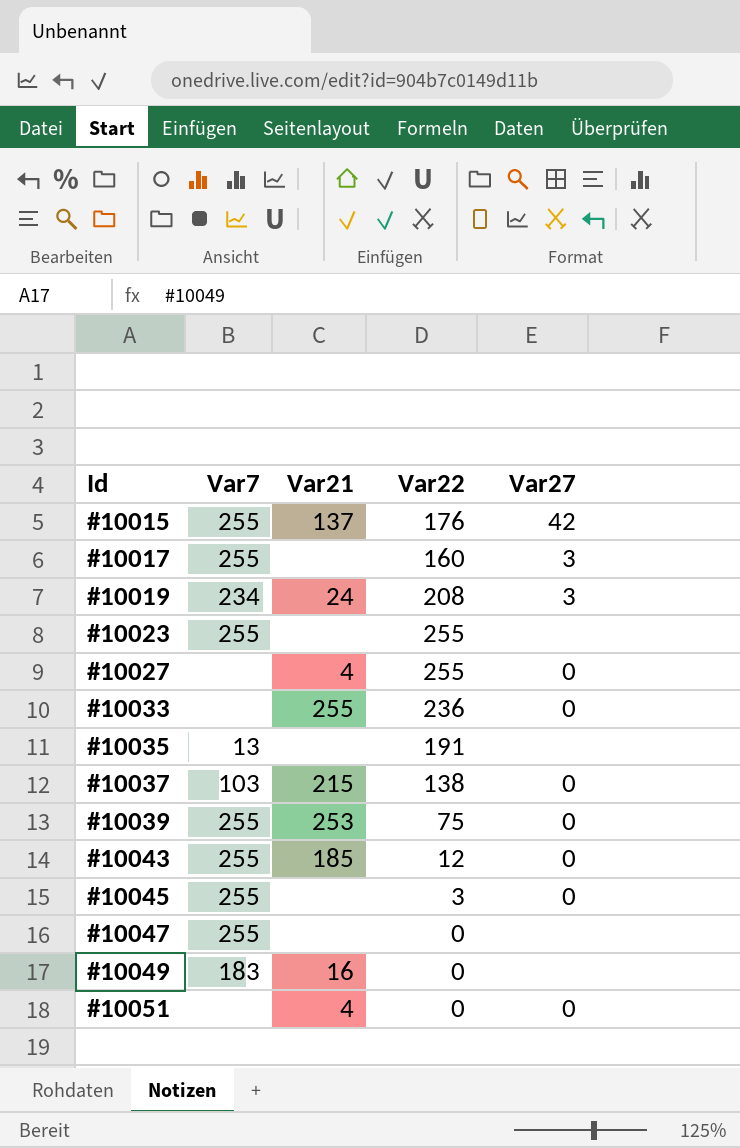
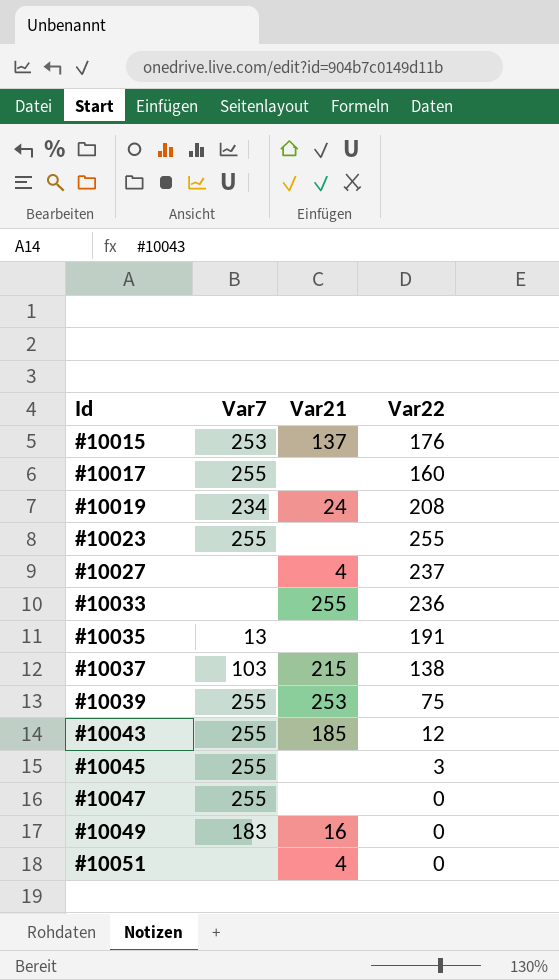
column Var27 | position: 5 -> none
#10015 | Var7: 255 -> 253
#10027 | Var22: 255 -> 237

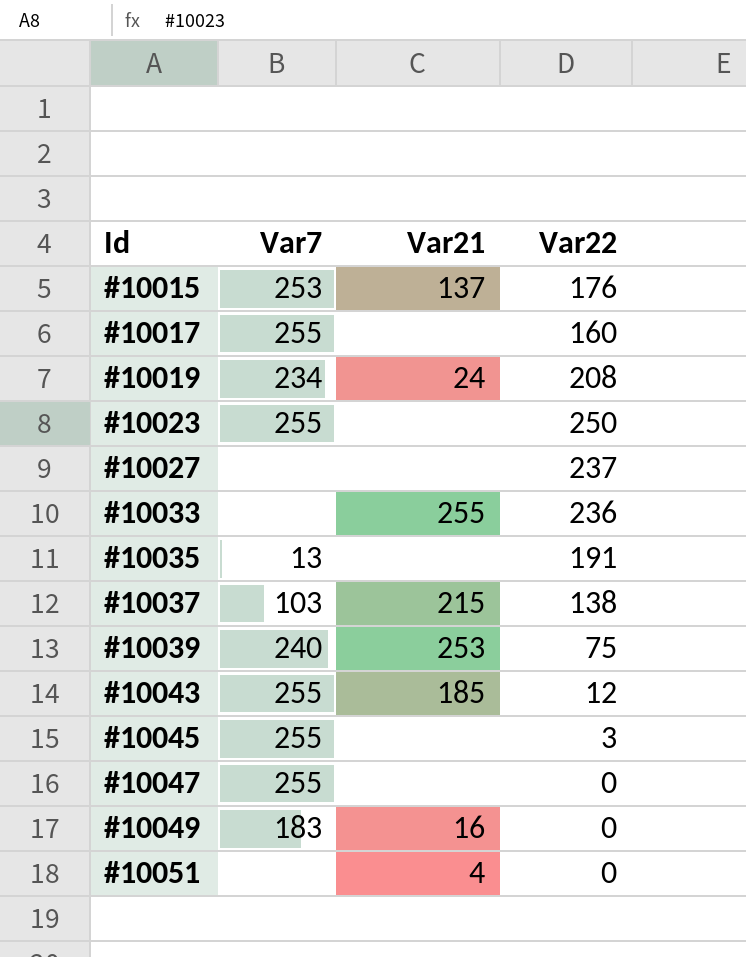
#10023 | Var22: 255 -> 250
#10027 | Var21: 4 -> none
#10039 | Var7: 255 -> 240

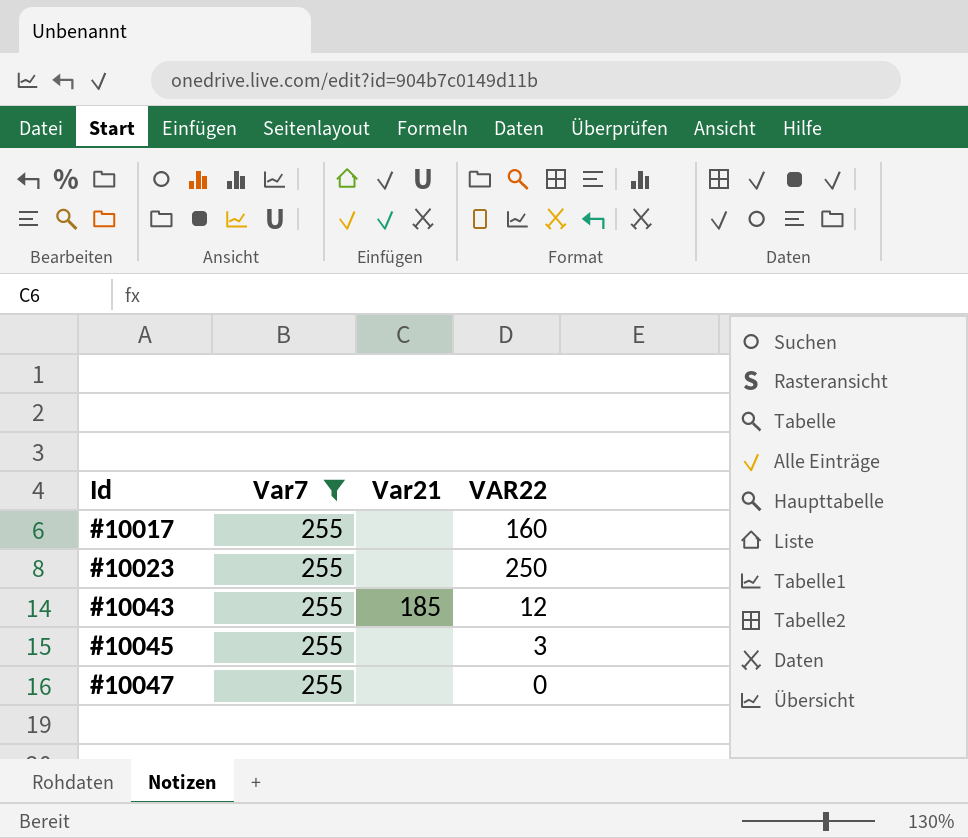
filter: none -> Var7 = 255
column name: Var22 -> VAR22

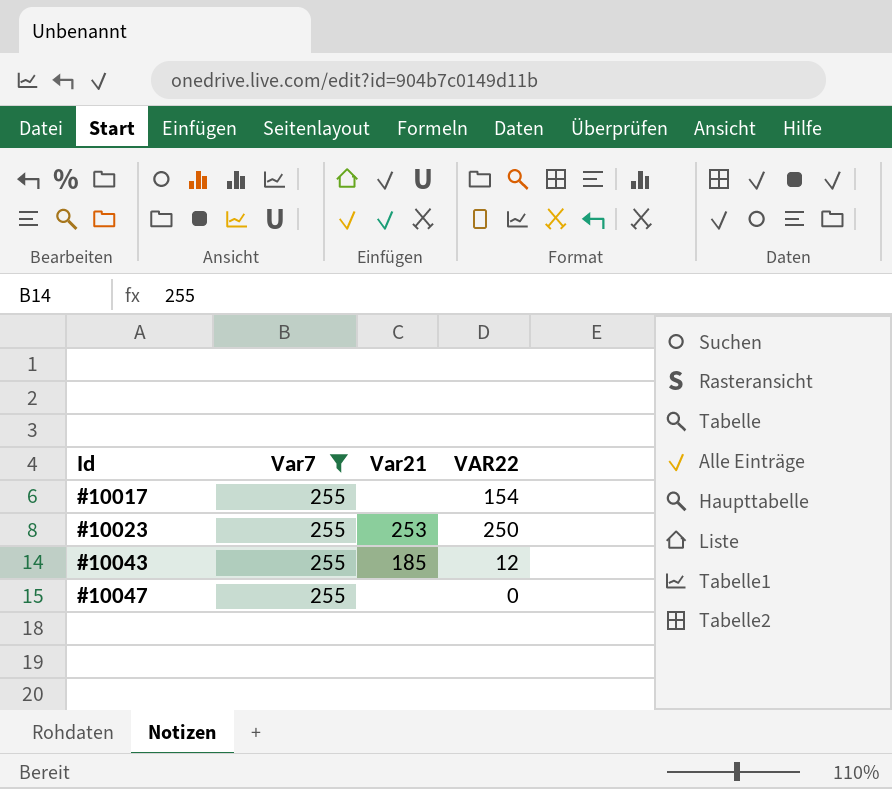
row #10045: 255 | none | 3 -> none
#10017 | VAR22: 160 -> 154
#10023 | Var21: none -> 253

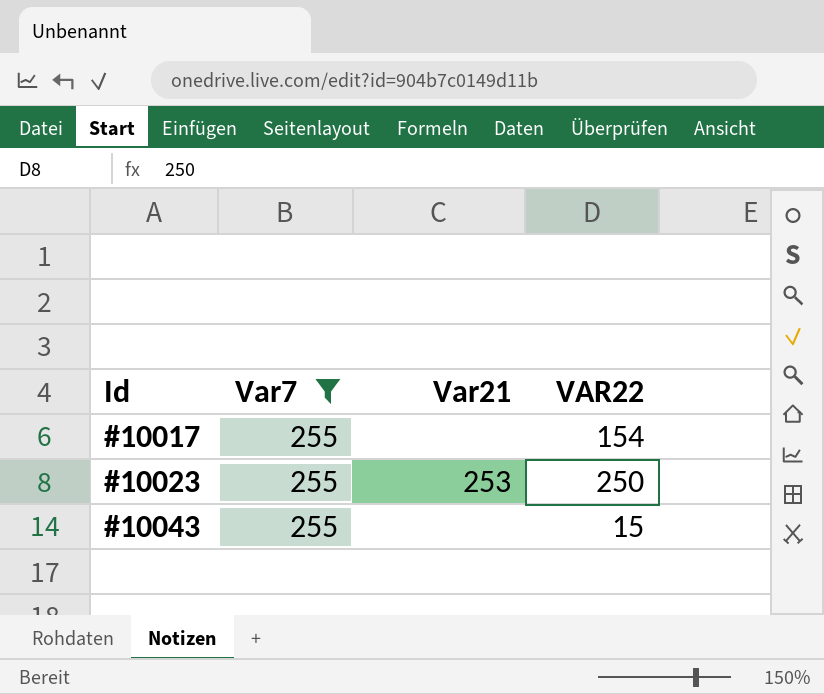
row #10047: 255 | none | 0 -> none
#10043 | Var21: 185 -> none
#10043 | VAR22: 12 -> 15

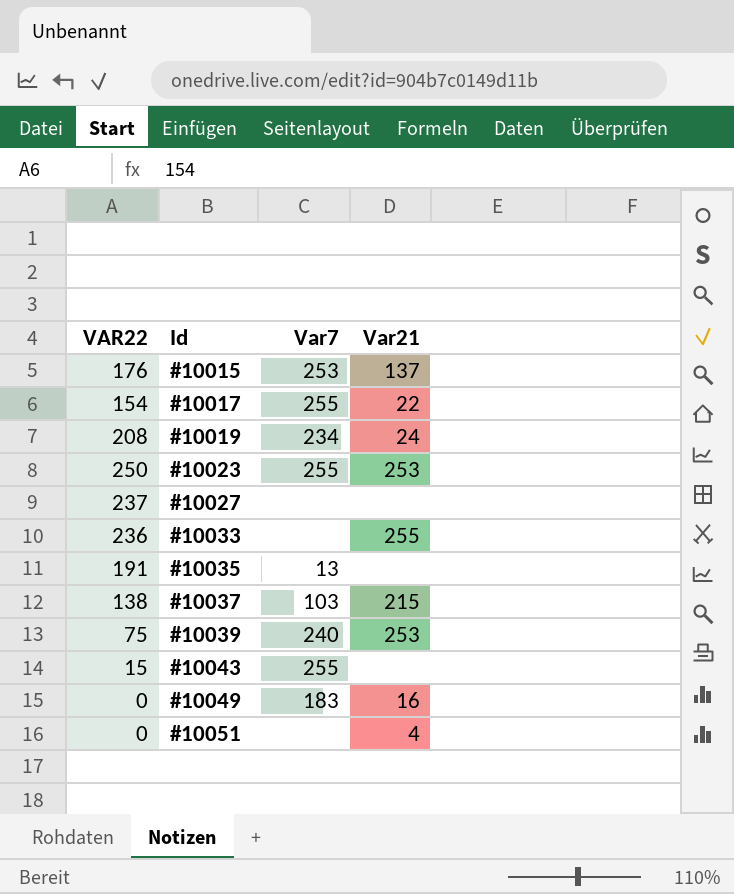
filter: Var7 = 255 -> none
column VAR22 | position: 4 -> 1
#10017 | Var21: none -> 22

